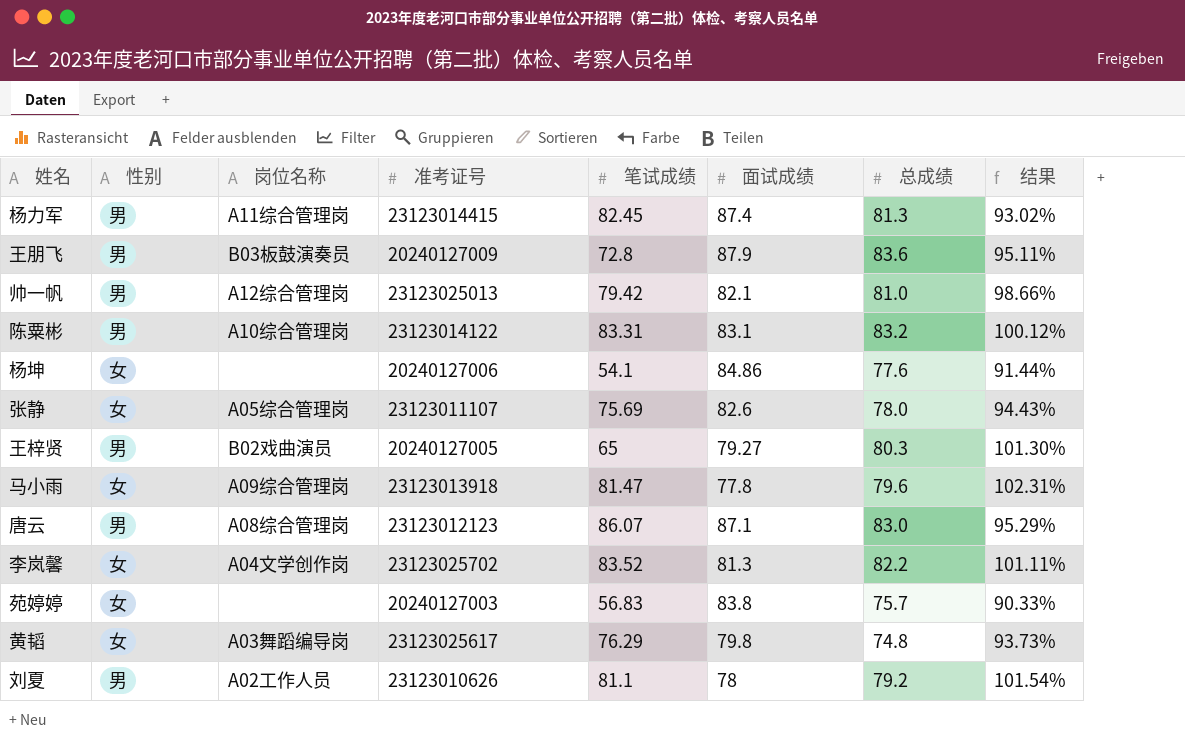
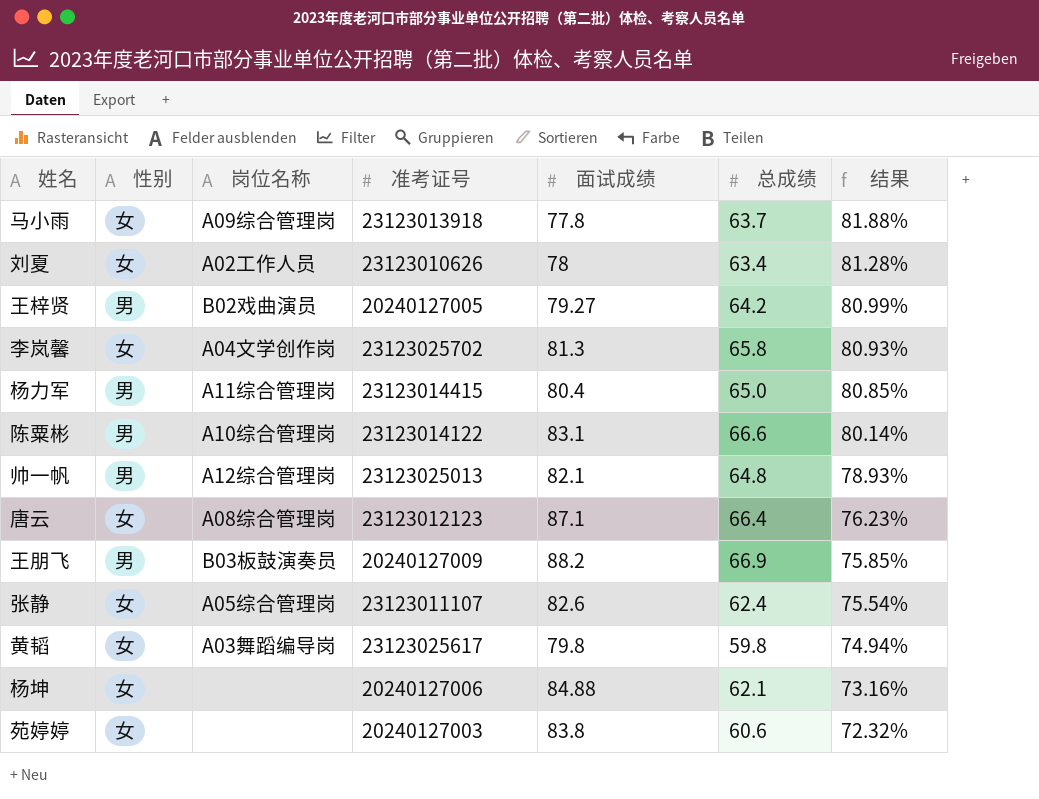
row order: none -> 结果 descending
column 笔试成绩 | position: 5 -> none
马小雨 | 总成绩: 79.6 -> 63.7
马小雨 | 结果: 102.31% -> 81.88%
刘夏 | 性别: 男 -> 女
刘夏 | 总成绩: 79.2 -> 63.4
刘夏 | 结果: 101.54% -> 81.28%
王梓贤 | 总成绩: 80.3 -> 64.2
王梓贤 | 结果: 101.30% -> 80.99%
李岚馨 | 总成绩: 82.2 -> 65.8
李岚馨 | 结果: 101.11% -> 80.93%
杨力军 | 面试成绩: 87.4 -> 80.4
杨力军 | 总成绩: 81.3 -> 65.0
杨力军 | 结果: 93.02% -> 80.85%
陈粟彬 | 总成绩: 83.2 -> 66.6
陈粟彬 | 结果: 100.12% -> 80.14%
帅一帆 | 总成绩: 81.0 -> 64.8
帅一帆 | 结果: 98.66% -> 78.93%
唐云 | 性别: 男 -> 女
唐云 | 总成绩: 83.0 -> 66.4
唐云 | 结果: 95.29% -> 76.23%
王朋飞 | 面试成绩: 87.9 -> 88.2
王朋飞 | 总成绩: 83.6 -> 66.9
王朋飞 | 结果: 95.11% -> 75.85%
张静 | 总成绩: 78.0 -> 62.4
张静 | 结果: 94.43% -> 75.54%
黄韬 | 总成绩: 74.8 -> 59.8
黄韬 | 结果: 93.73% -> 74.94%
杨坤 | 面试成绩: 84.86 -> 84.88
杨坤 | 总成绩: 77.6 -> 62.1
杨坤 | 结果: 91.44% -> 73.16%
苑婷婷 | 总成绩: 75.7 -> 60.6
苑婷婷 | 结果: 90.33% -> 72.32%

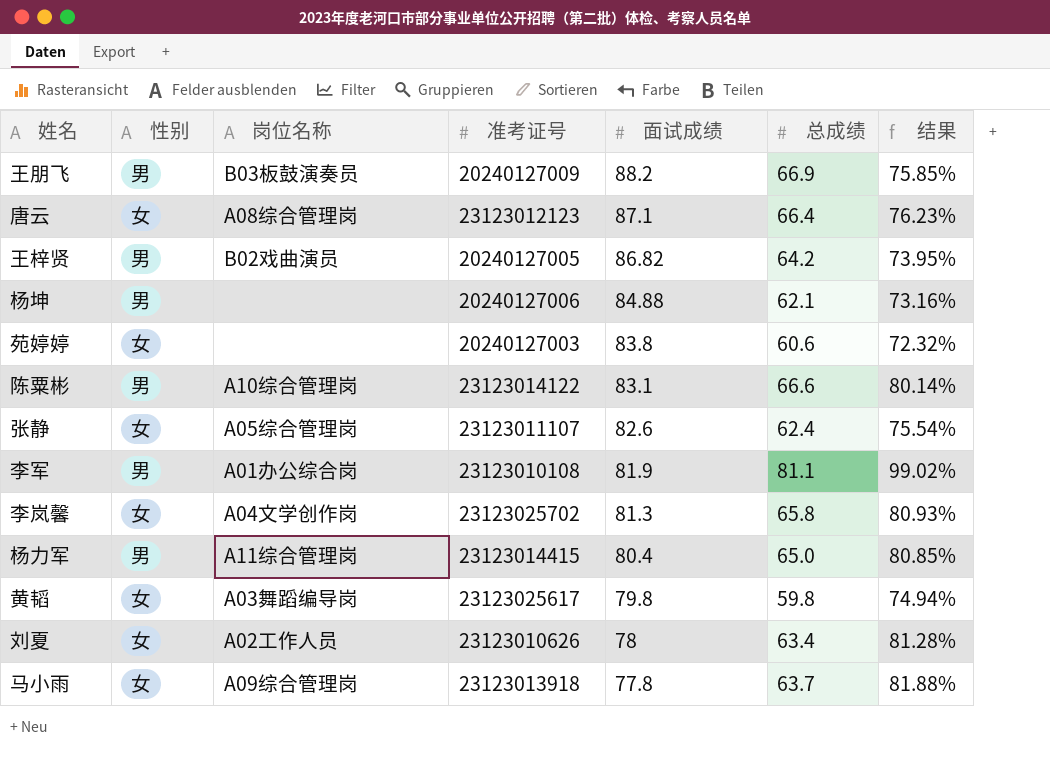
row order: 结果 descending -> 面试成绩 descending
row 帅一帆: 男 | A12综合管理岗 | 23123025013 | 82.1 | 64.8 | 78.93% -> none
王梓贤 | 面试成绩: 79.27 -> 86.82
王梓贤 | 结果: 80.99% -> 73.95%
杨坤 | 性别: 女 -> 男
row 李军: none -> 男 | A01办公综合岗 | 23123010108 | 81.9 | 81.1 | 99.02%

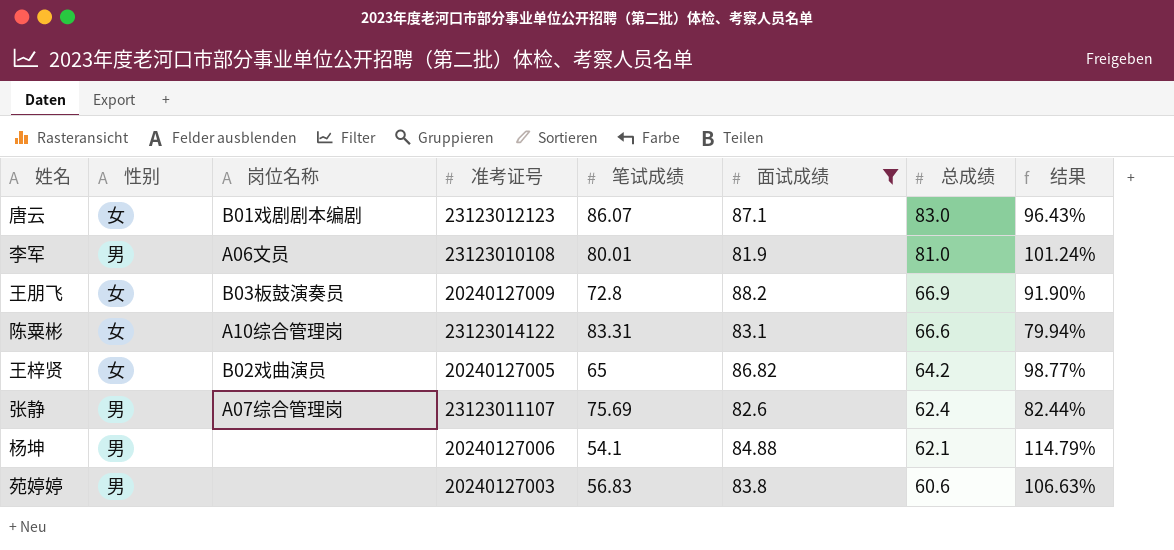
filter: none -> 面试成绩 >= 81.9
row order: 面试成绩 descending -> 总成绩 descending
column 笔试成绩 | position: none -> 5
column 结果 | formula: [总成绩] / [面试成绩] -> [总成绩] / [笔试成绩]
唐云 | 岗位名称: A08综合管理岗 -> B01戏剧剧本编剧
唐云 | 总成绩: 66.4 -> 83.0
李军 | 岗位名称: A01办公综合岗 -> A06文员
李军 | 总成绩: 81.1 -> 81.0
王朋飞 | 性别: 男 -> 女
陈粟彬 | 性别: 男 -> 女
王梓贤 | 性别: 男 -> 女
张静 | 性别: 女 -> 男
张静 | 岗位名称: A05综合管理岗 -> A07综合管理岗
苑婷婷 | 性别: 女 -> 男

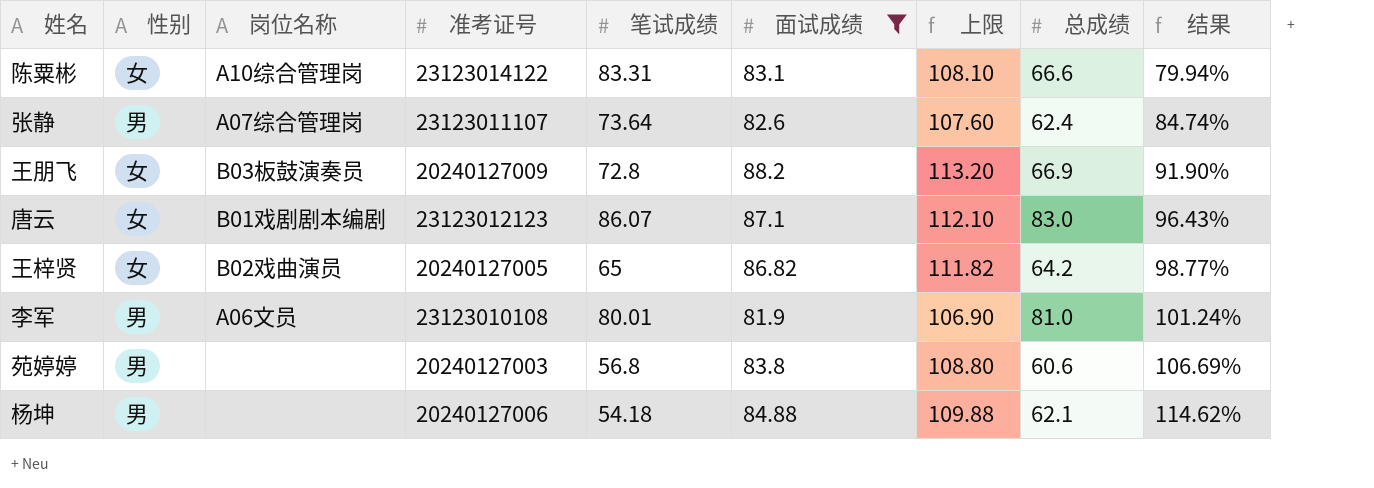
row order: 总成绩 descending -> 结果 ascending
column 上限 | formula: none -> [面试成绩] + 25
张静 | 笔试成绩: 75.69 -> 73.64
张静 | 结果: 82.44% -> 84.74%
苑婷婷 | 笔试成绩: 56.83 -> 56.8
苑婷婷 | 结果: 106.63% -> 106.69%
杨坤 | 笔试成绩: 54.1 -> 54.18
杨坤 | 结果: 114.79% -> 114.62%

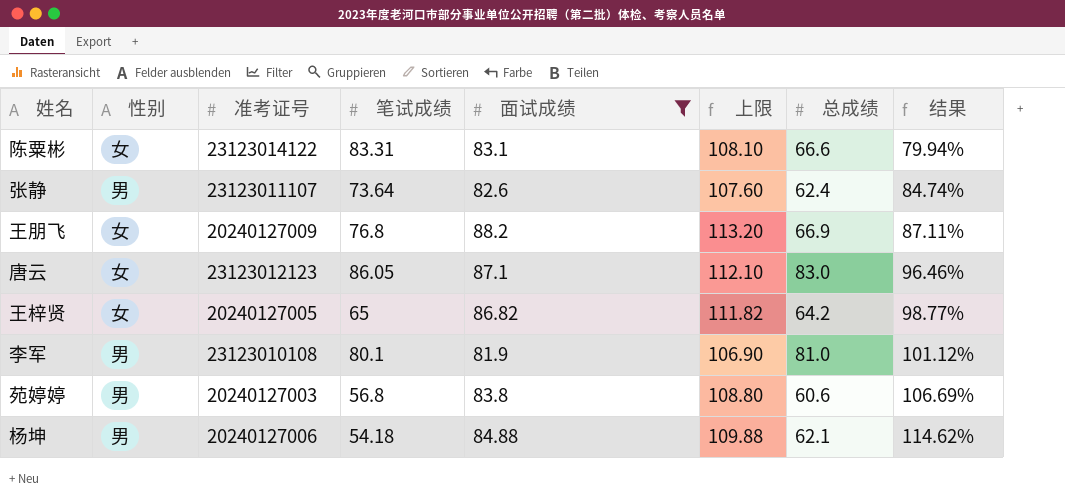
column 岗位名称 | position: 3 -> none
王朋飞 | 笔试成绩: 72.8 -> 76.8
王朋飞 | 结果: 91.90% -> 87.11%
唐云 | 笔试成绩: 86.07 -> 86.05
唐云 | 结果: 96.43% -> 96.46%
李军 | 笔试成绩: 80.01 -> 80.1
李军 | 结果: 101.24% -> 101.12%

